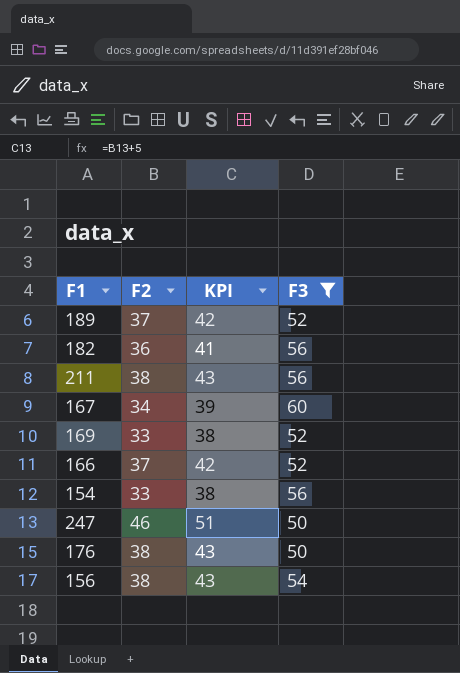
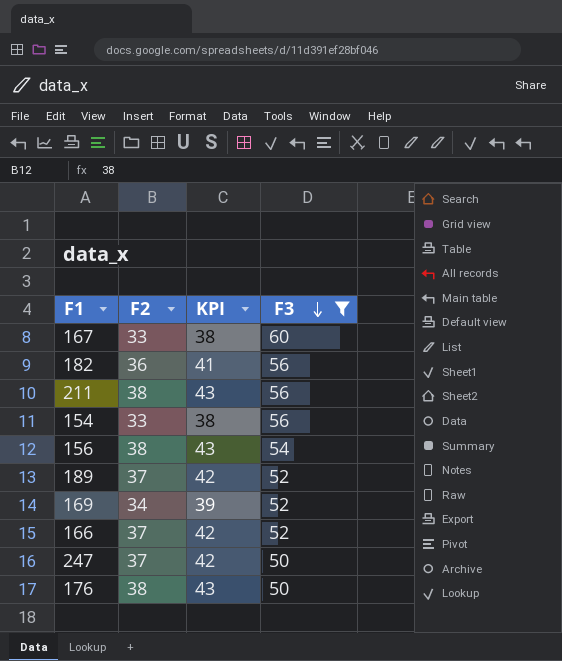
row order: none -> F3 descending
167 | F2: 34 -> 33
167 | KPI: 39 -> 38
169 | F2: 33 -> 34
169 | KPI: 38 -> 39
247 | F2: 46 -> 37
247 | KPI: 51 -> 42

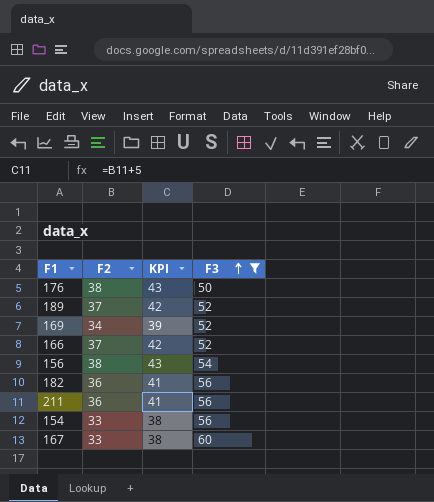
row order: F3 descending -> F3 ascending
row 247: 37 | 42 | 50 -> none
211 | F2: 38 -> 36
211 | KPI: 43 -> 41

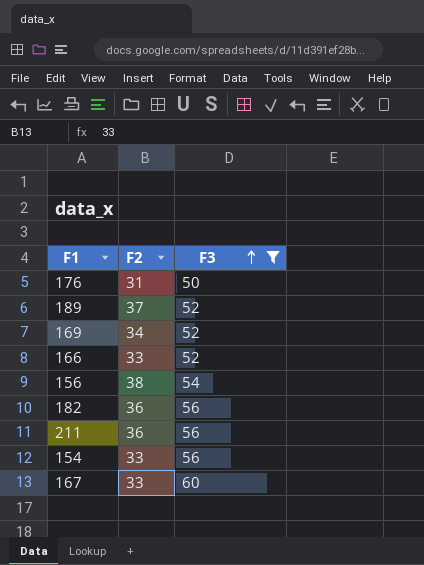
column KPI | formula: [F2] + 5 -> none
176 | F2: 38 -> 31
166 | F2: 37 -> 33

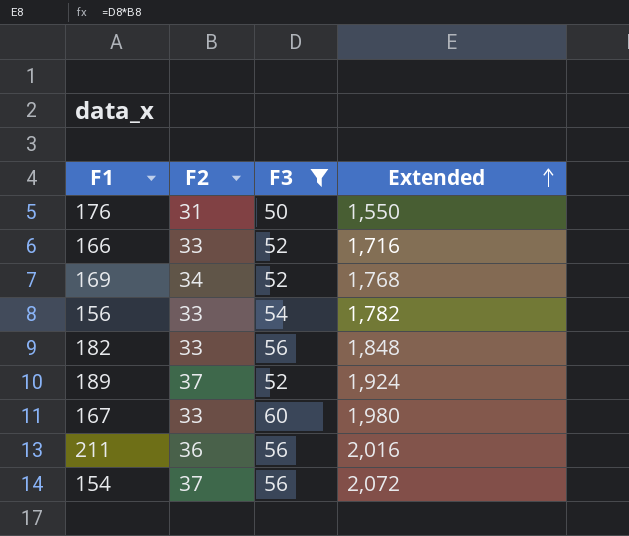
row order: F3 ascending -> Extended ascending
column Extended | formula: none -> [F2] * [F3]
156 | F2: 38 -> 33
182 | F2: 36 -> 33
154 | F2: 33 -> 37

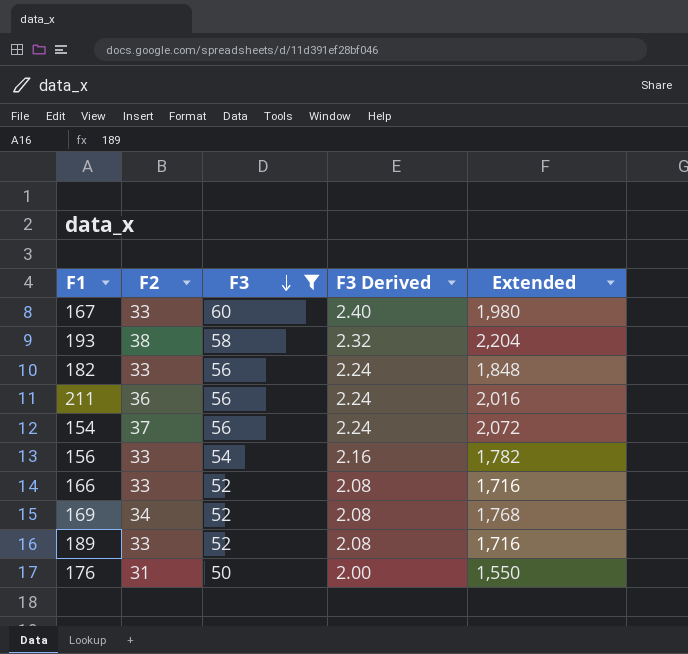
row order: Extended ascending -> F3 descending
column F3 Derived | formula: none -> [F3] * 0.04
row 193: none -> 38 | 58 | 2.32 | 2,204
189 | F2: 37 -> 33
189 | Extended: 1,924 -> 1,716

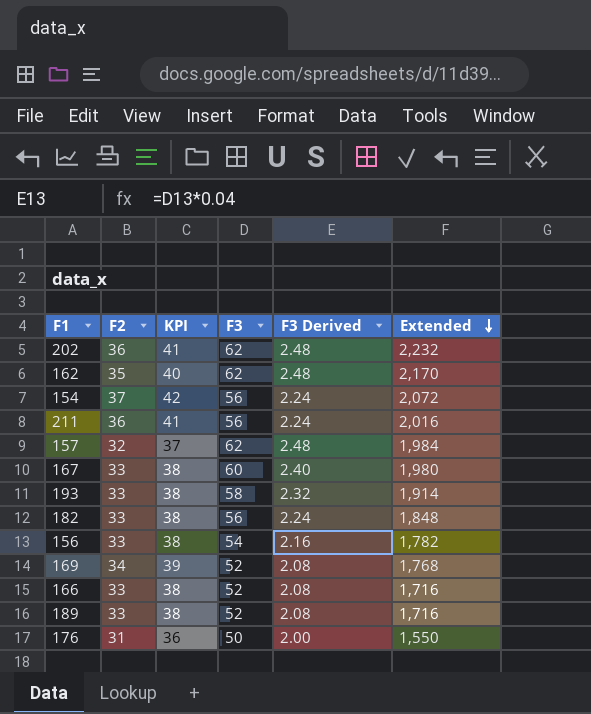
filter: F3 != 62 -> none
row order: F3 descending -> Extended descending
column KPI | formula: none -> [F2] + 5
193 | F2: 38 -> 33
193 | Extended: 2,204 -> 1,914

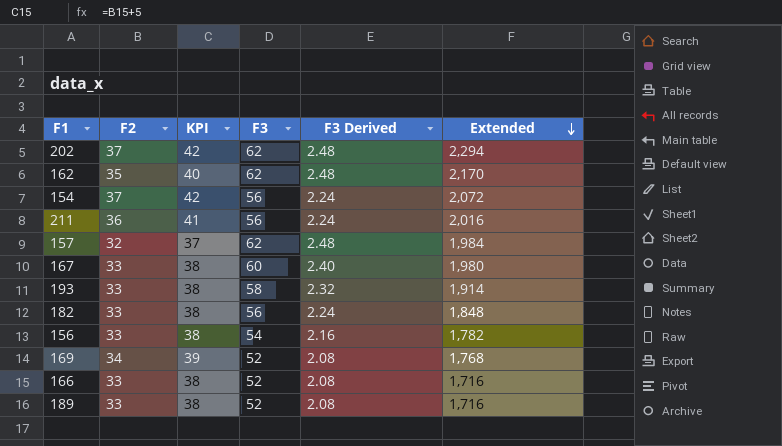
row 176: 31 | 36 | 50 | 2.00 | 1,550 -> none
202 | F2: 36 -> 37
202 | KPI: 41 -> 42
202 | Extended: 2,232 -> 2,294

